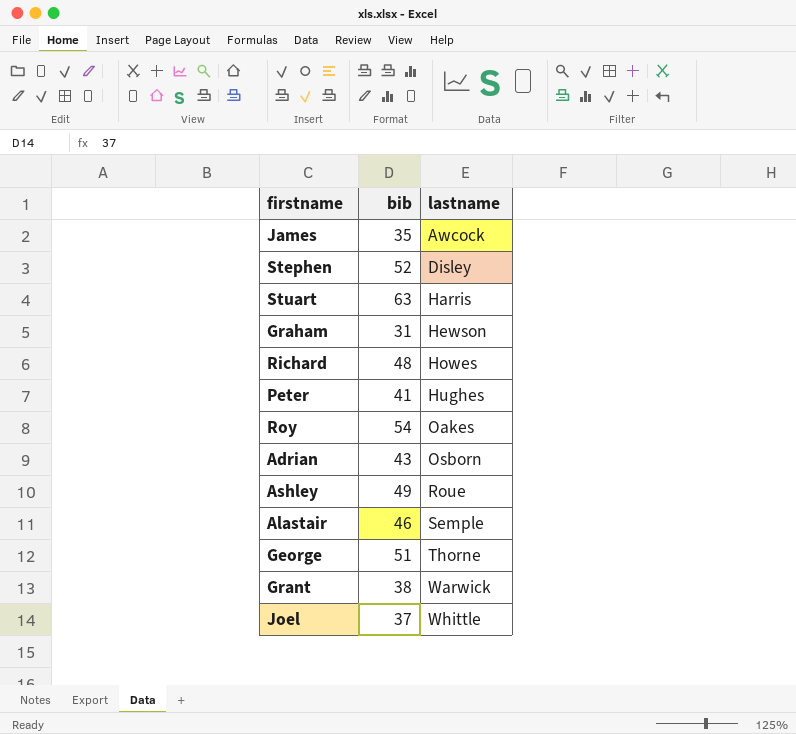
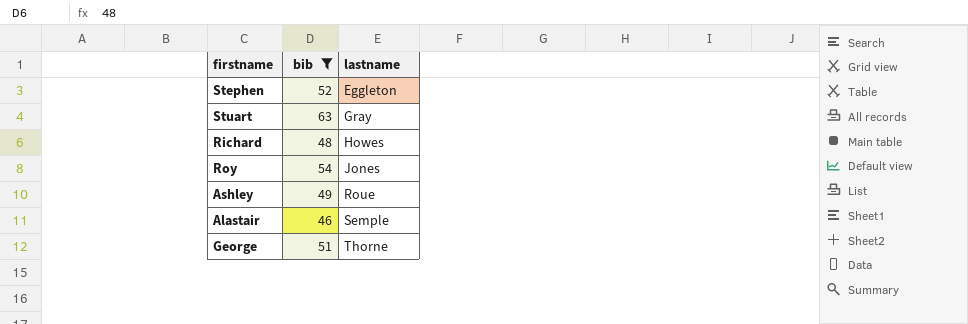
filter: none -> bib >= 46
Stephen | lastname: Disley -> Eggleton
Stuart | lastname: Harris -> Gray
Roy | lastname: Oakes -> Jones

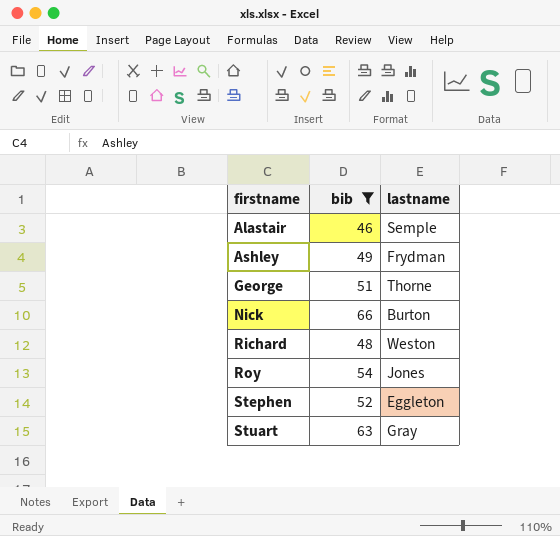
row order: lastname ascending -> firstname ascending
Ashley | lastname: Roue -> Frydman
row Nick: none -> 66 | Burton
Richard | lastname: Howes -> Weston

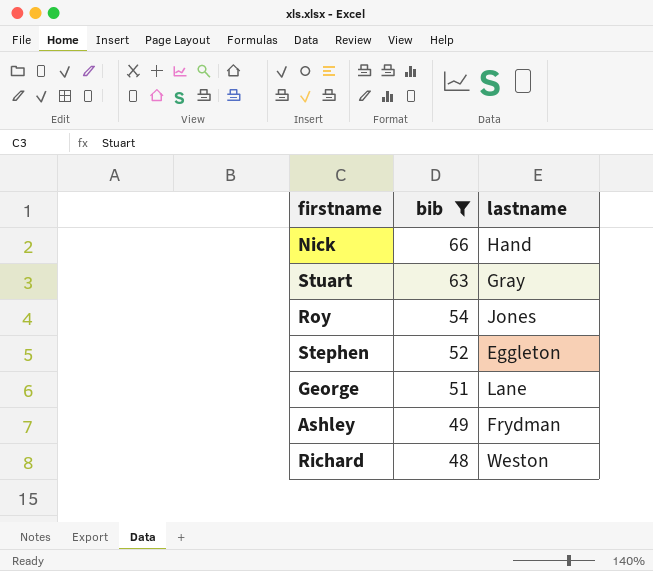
row order: firstname ascending -> bib descending
row Alastair: 46 | Semple -> none
Nick | lastname: Burton -> Hand
George | lastname: Thorne -> Lane

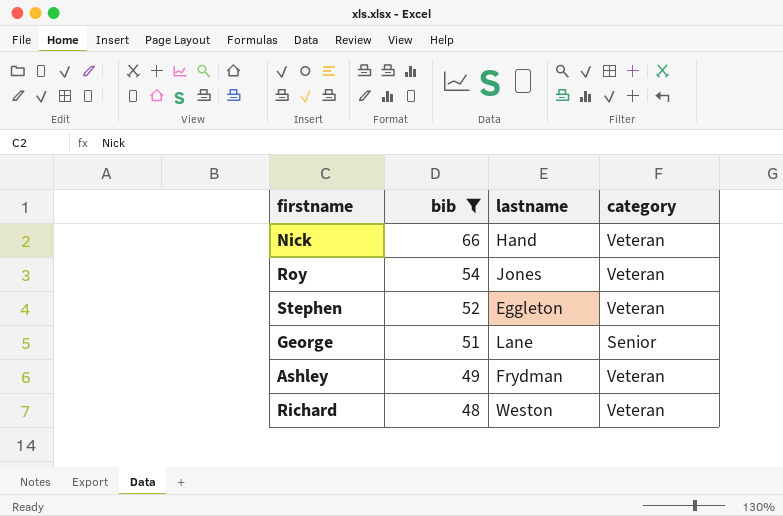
column category | position: none -> 4
row Stuart: 63 | Gray -> none

